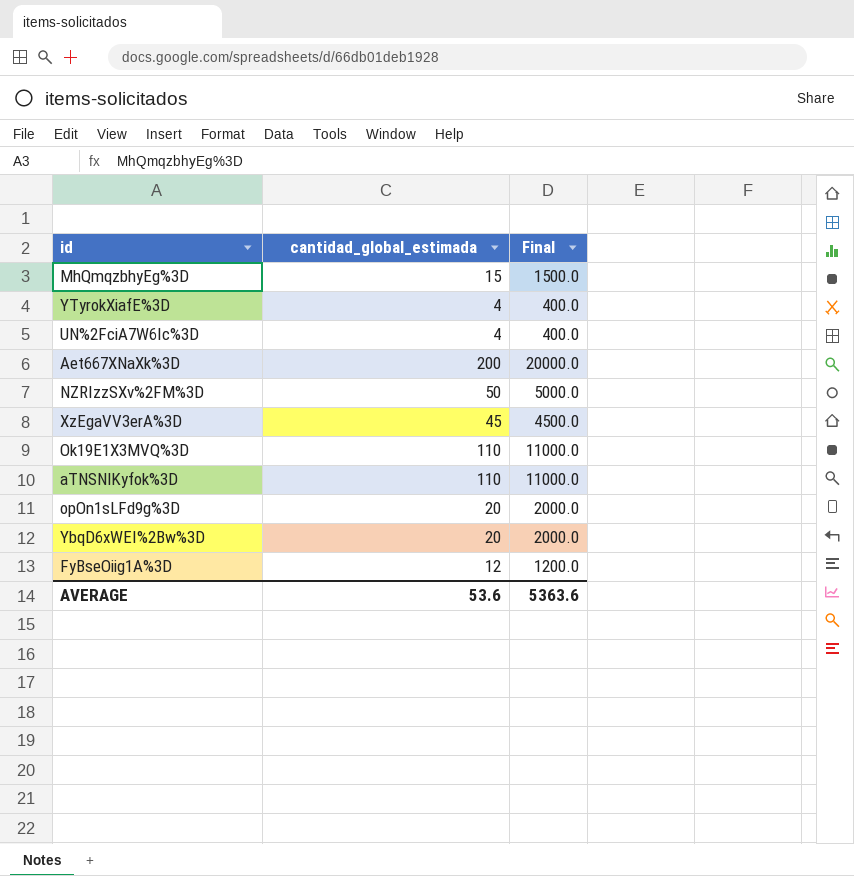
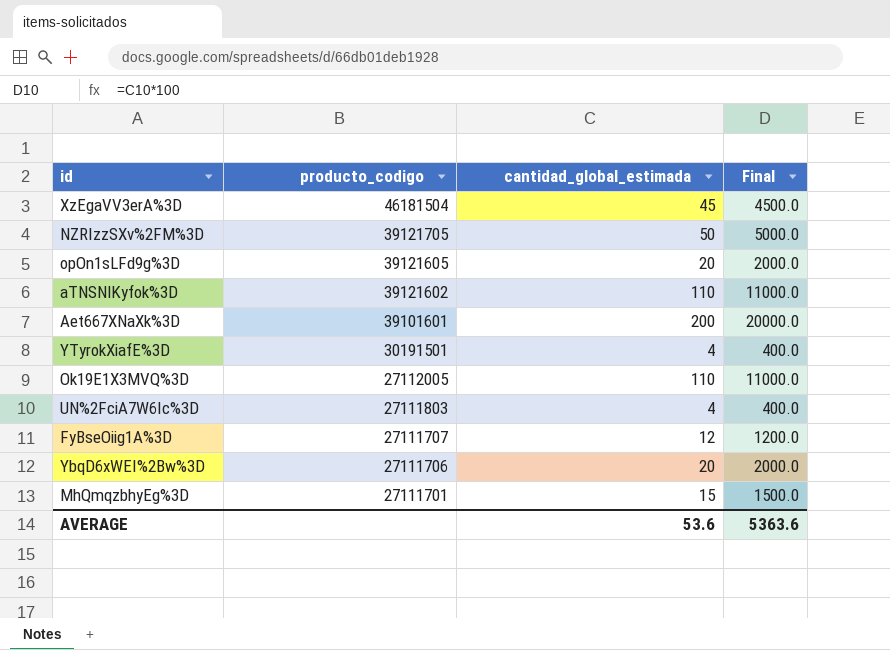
row order: none -> producto_codigo descending
column producto_codigo | position: none -> 2

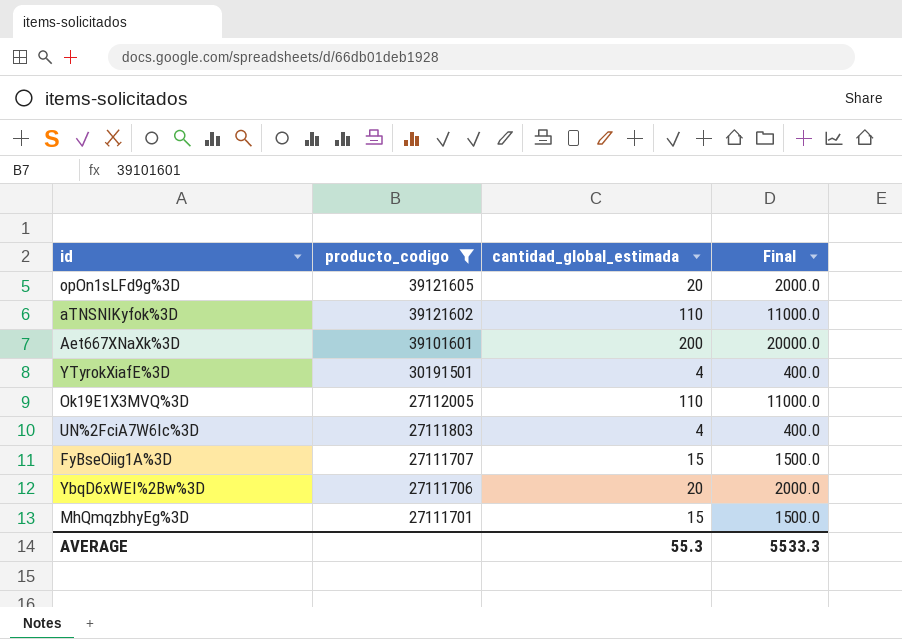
filter: none -> producto_codigo <= 39121605
FyBseOiig1A%3D | cantidad_global_estimada: 12 -> 15
FyBseOiig1A%3D | Final: 1200.0 -> 1500.0
AVERAGE | cantidad_global_estimada: 53.6 -> 55.3
AVERAGE | Final: 5363.6 -> 5533.3

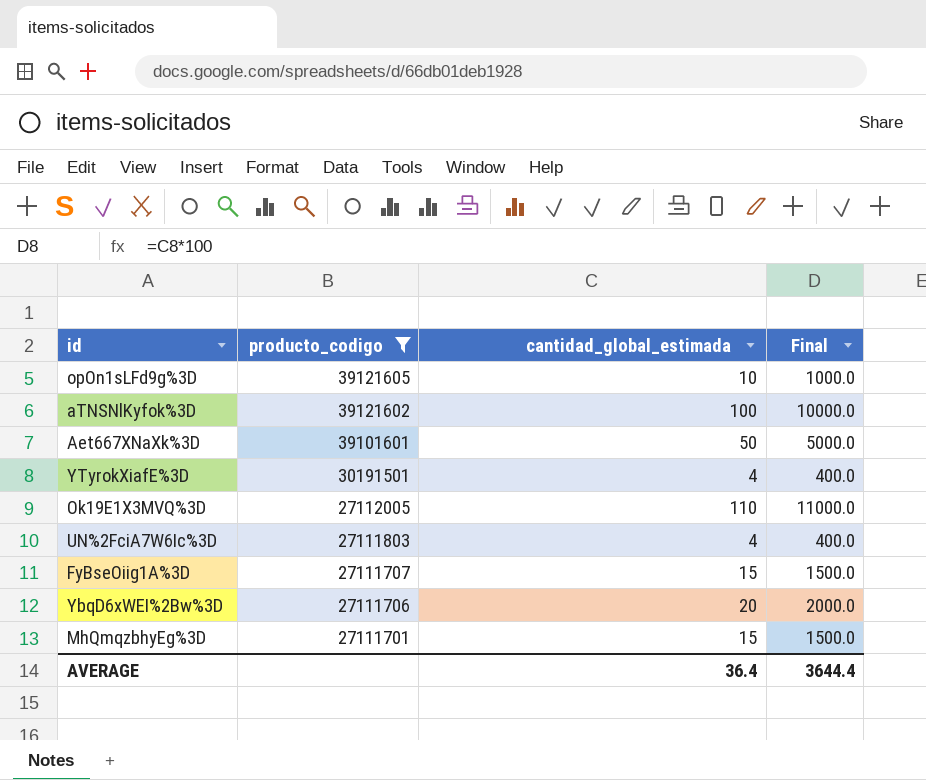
opOn1sLFd9g%3D | cantidad_global_estimada: 20 -> 10
opOn1sLFd9g%3D | Final: 2000.0 -> 1000.0
aTNSNlKyfok%3D | cantidad_global_estimada: 110 -> 100
aTNSNlKyfok%3D | Final: 11000.0 -> 10000.0
Aet667XNaXk%3D | cantidad_global_estimada: 200 -> 50
Aet667XNaXk%3D | Final: 20000.0 -> 5000.0
AVERAGE | cantidad_global_estimada: 55.3 -> 36.4
AVERAGE | Final: 5533.3 -> 3644.4

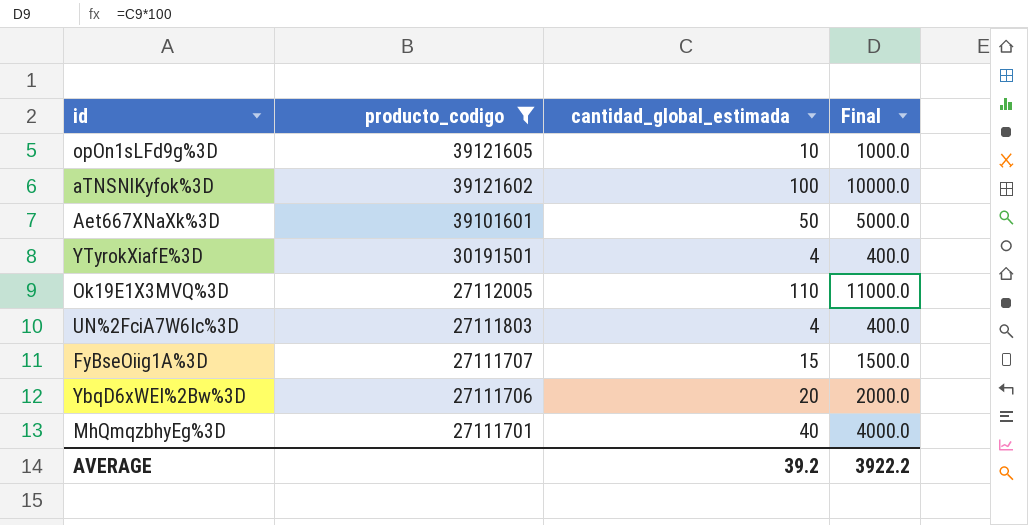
MhQmqzbhyEg%3D | cantidad_global_estimada: 15 -> 40
MhQmqzbhyEg%3D | Final: 1500.0 -> 4000.0
AVERAGE | cantidad_global_estimada: 36.4 -> 39.2
AVERAGE | Final: 3644.4 -> 3922.2

